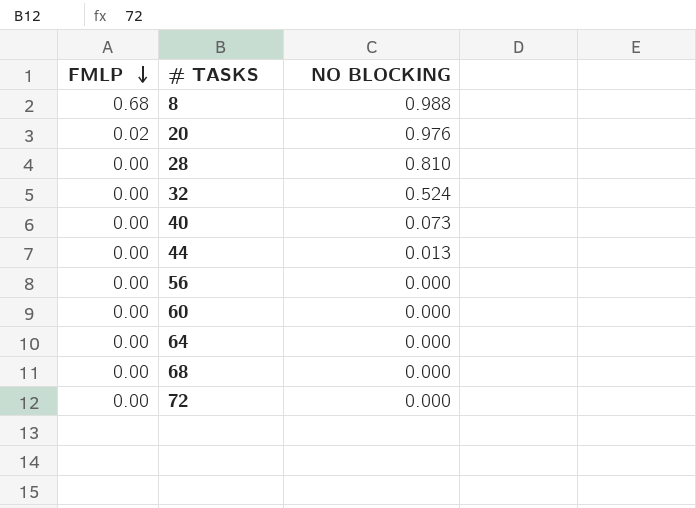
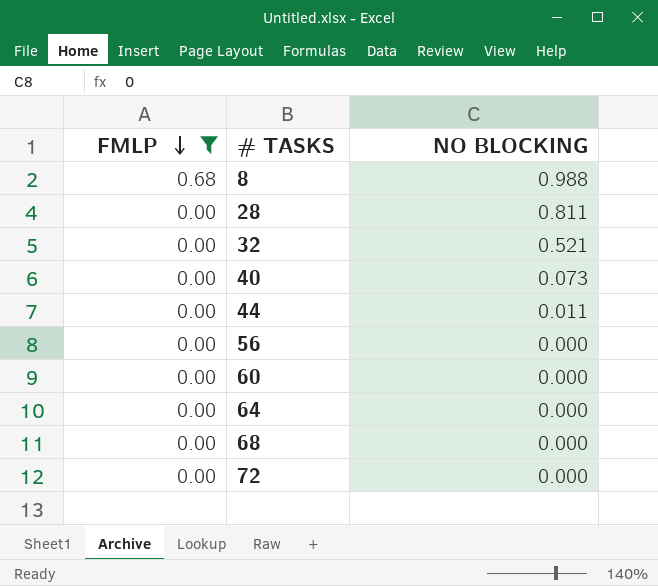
filter: none -> FMLP != 0.02
28 | NO BLOCKING: 0.810 -> 0.811
32 | NO BLOCKING: 0.524 -> 0.521
44 | NO BLOCKING: 0.013 -> 0.011

